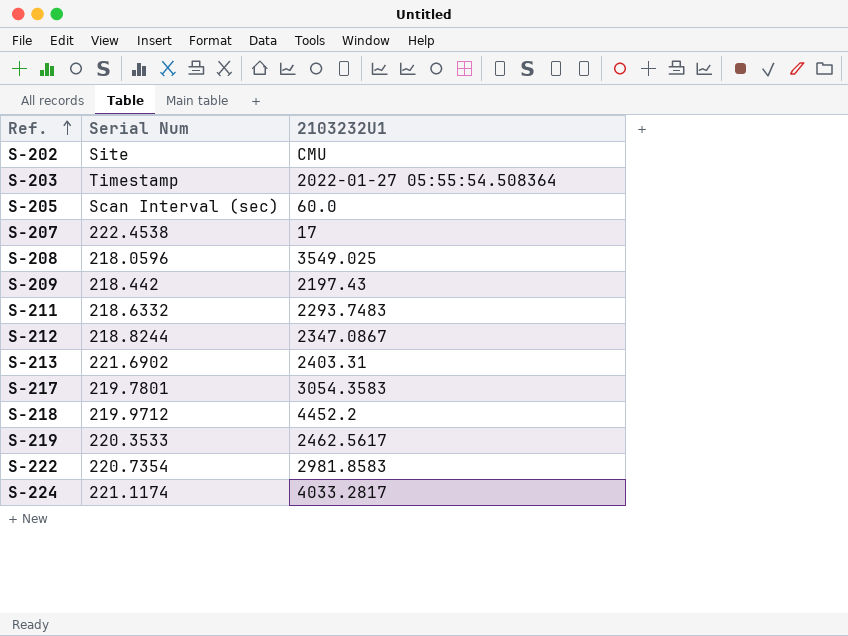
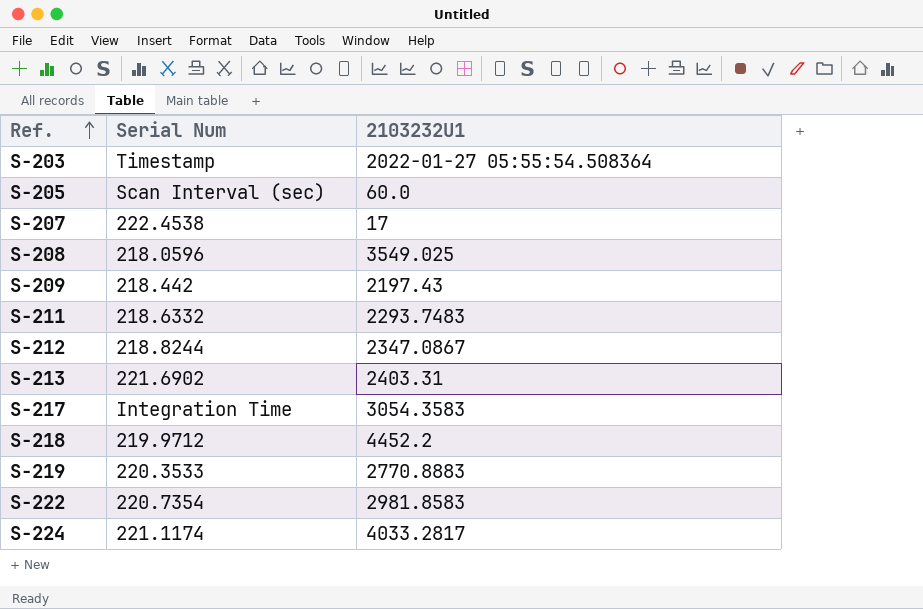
row S-202: Site | CMU -> none
S-217 | Serial Num: 219.7801 -> Integration Time
S-219 | 2103232U1: 2462.5617 -> 2770.8883

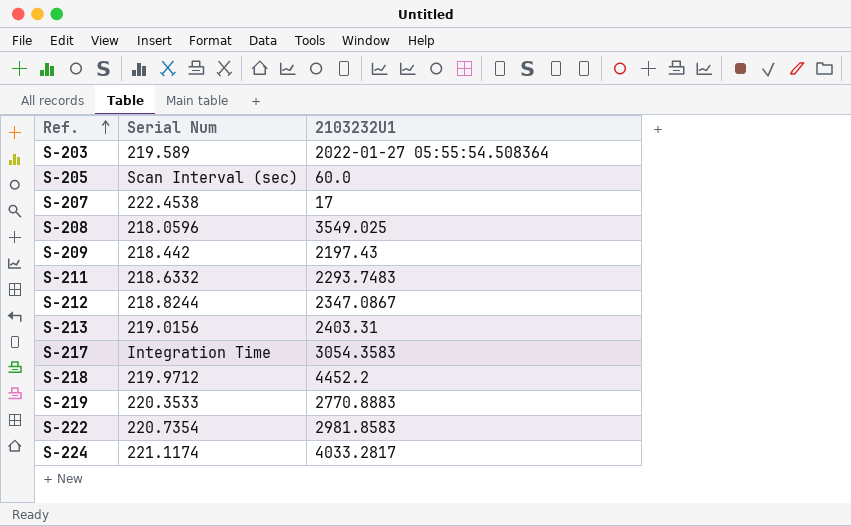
S-203 | Serial Num: Timestamp -> 219.589
S-213 | Serial Num: 221.6902 -> 219.0156

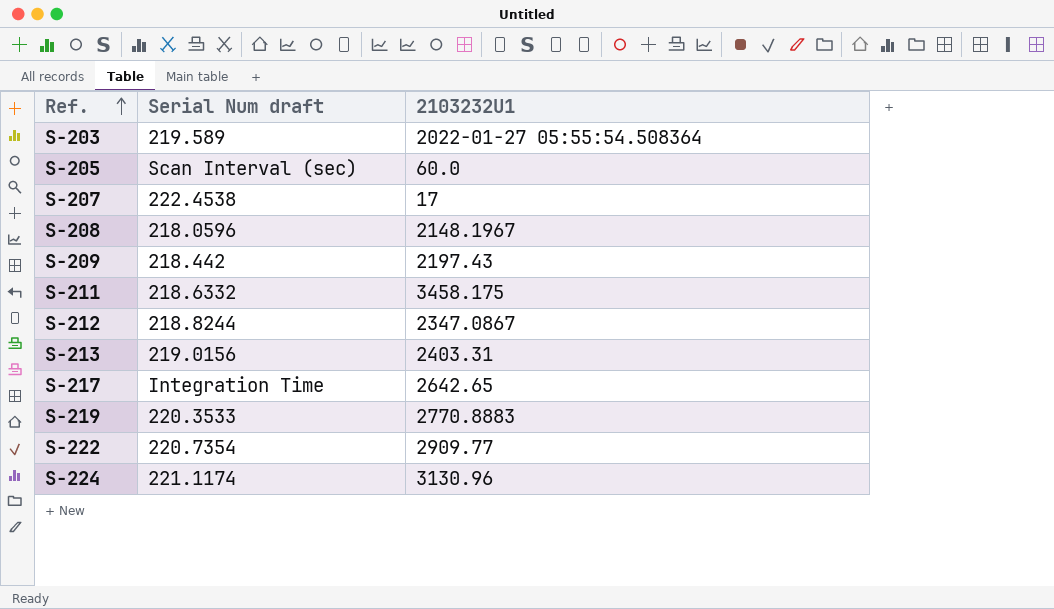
column name: Serial Num -> Serial Num draft
row S-218: 219.9712 | 4452.2 -> none
S-208 | 2103232U1: 3549.025 -> 2148.1967
S-211 | 2103232U1: 2293.7483 -> 3458.175
S-217 | 2103232U1: 3054.3583 -> 2642.65
S-222 | 2103232U1: 2981.8583 -> 2909.77
S-224 | 2103232U1: 4033.2817 -> 3130.96

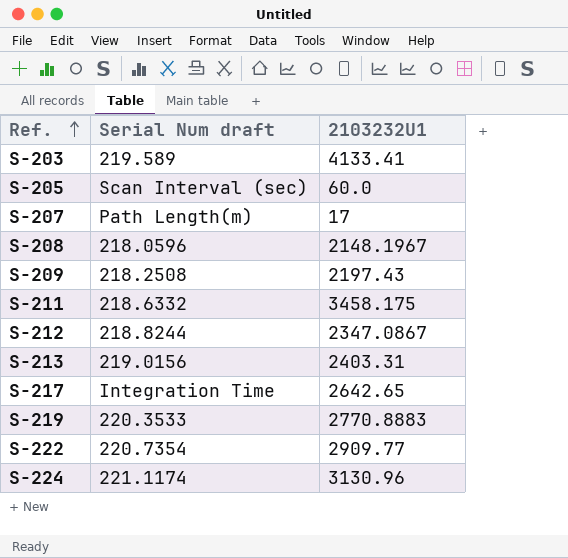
S-203 | 2103232U1: 2022-01-27 05:55:54.508364 -> 4133.41
S-207 | Serial Num draft: 222.4538 -> Path Length(m)
S-209 | Serial Num draft: 218.442 -> 218.2508

